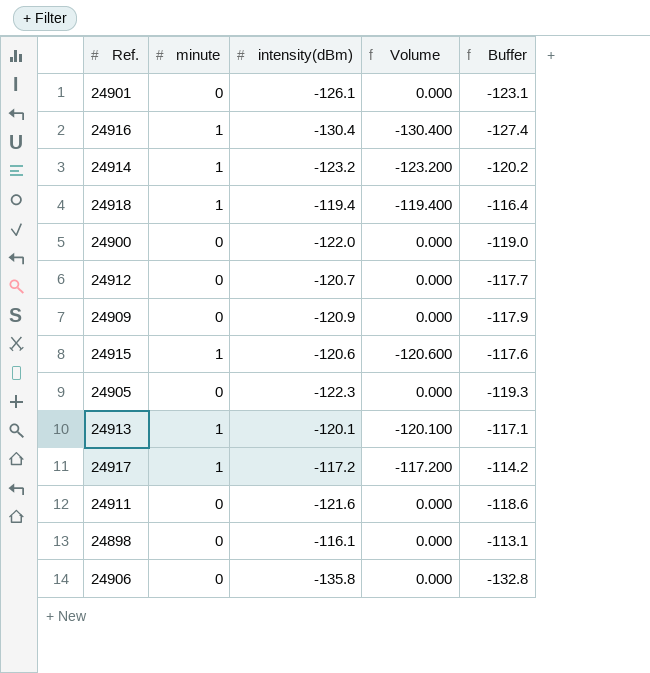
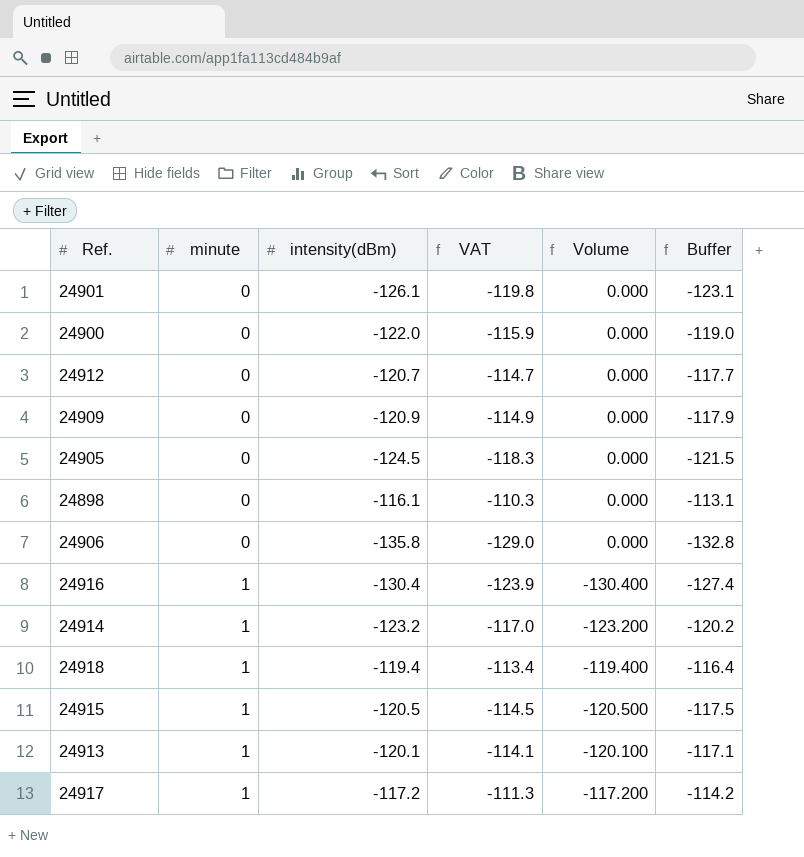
row order: none -> minute ascending
column VAT | formula: none -> [intensity(dBm)] * 0.95
row 24911: 0 | -121.6 | 0.000 | -118.6 -> none
24905 | intensity(dBm): -122.3 -> -124.5
24905 | Buffer: -119.3 -> -121.5
24915 | intensity(dBm): -120.6 -> -120.5
24915 | Volume: -120.600 -> -120.500
24915 | Buffer: -117.6 -> -117.5

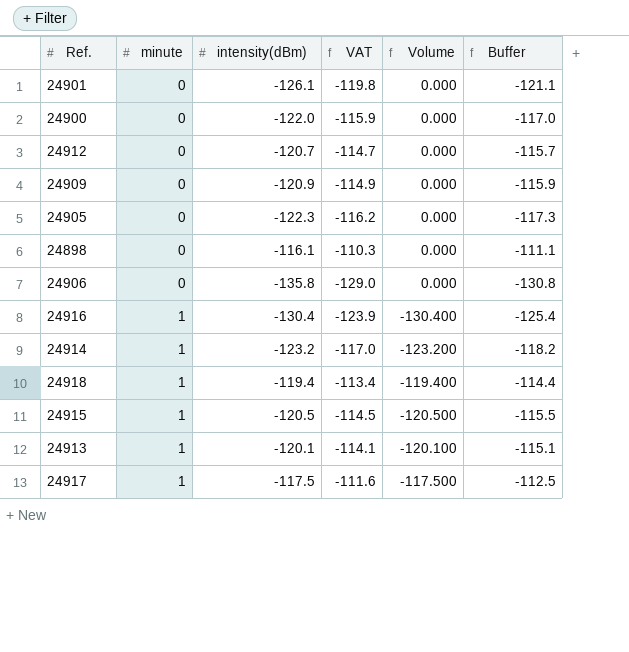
column Buffer | formula: [intensity(dBm)] + 3 -> [intensity(dBm)] + 5
24905 | intensity(dBm): -124.5 -> -122.3
24905 | VAT: -118.3 -> -116.2
24917 | intensity(dBm): -117.2 -> -117.5
24917 | VAT: -111.3 -> -111.6
24917 | Volume: -117.200 -> -117.500

